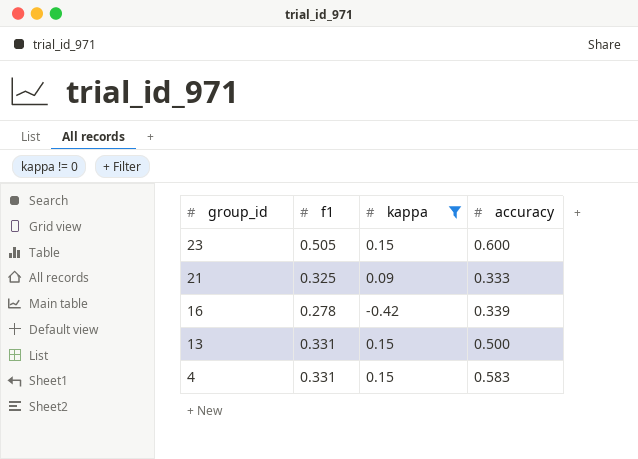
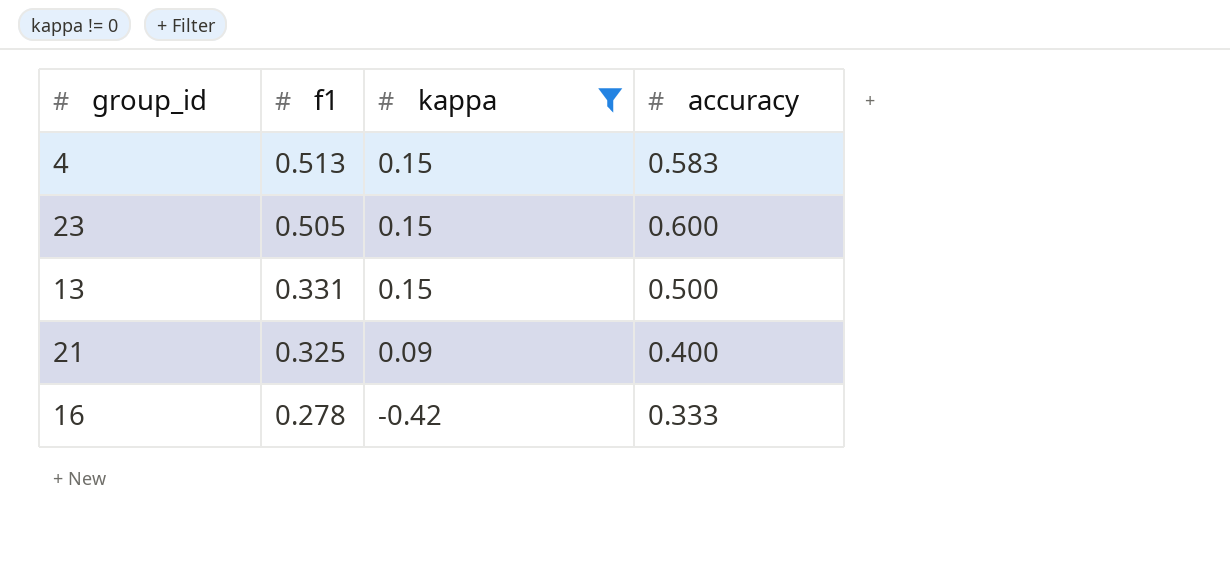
row order: group_id descending -> f1 descending
4 | f1: 0.331 -> 0.513
21 | accuracy: 0.333 -> 0.400
16 | accuracy: 0.339 -> 0.333

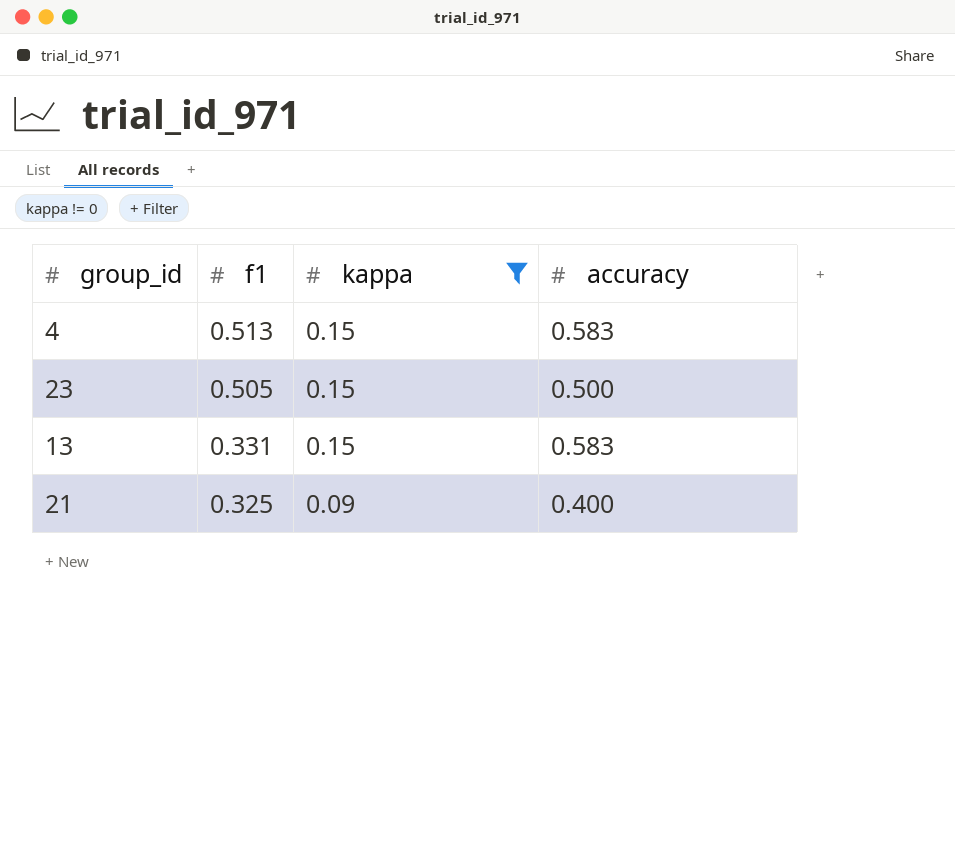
row 16: 0.278 | -0.42 | 0.333 -> none
23 | accuracy: 0.600 -> 0.500
13 | accuracy: 0.500 -> 0.583

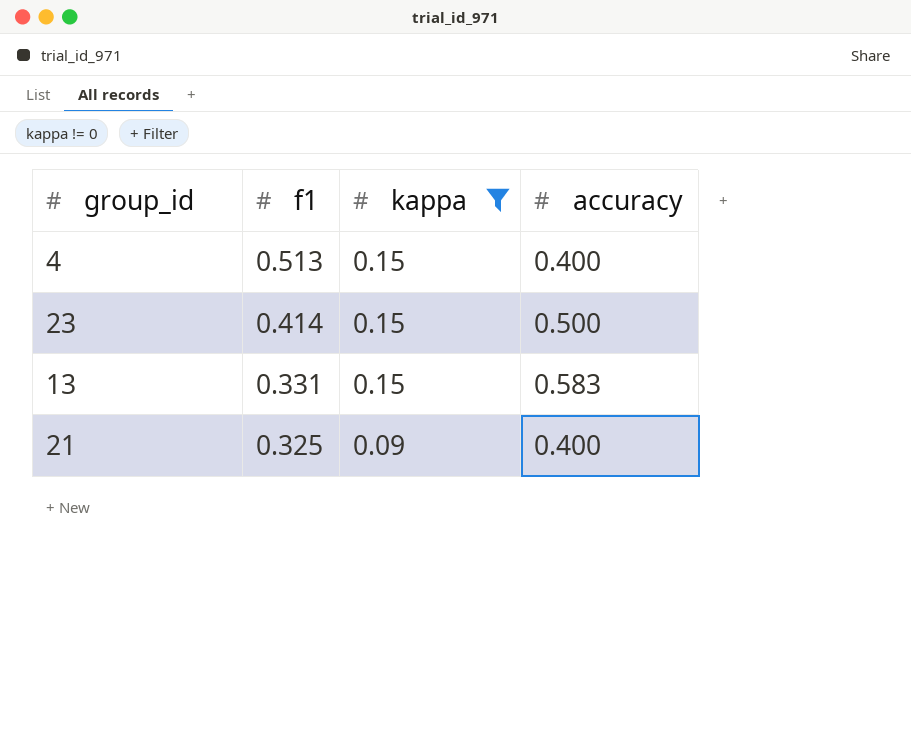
4 | accuracy: 0.583 -> 0.400
23 | f1: 0.505 -> 0.414

